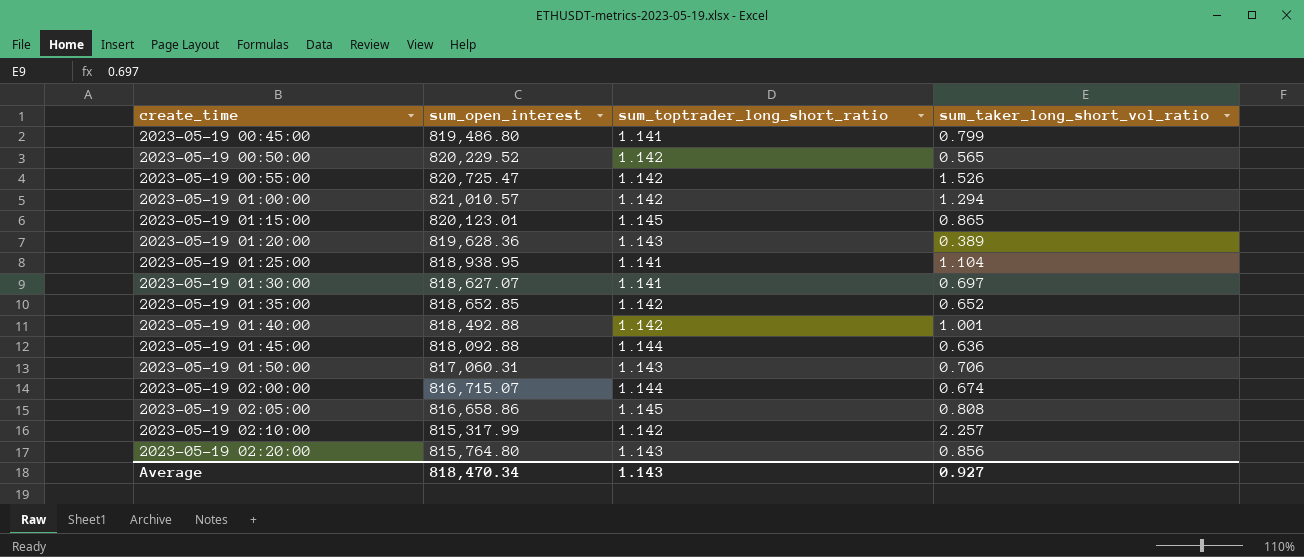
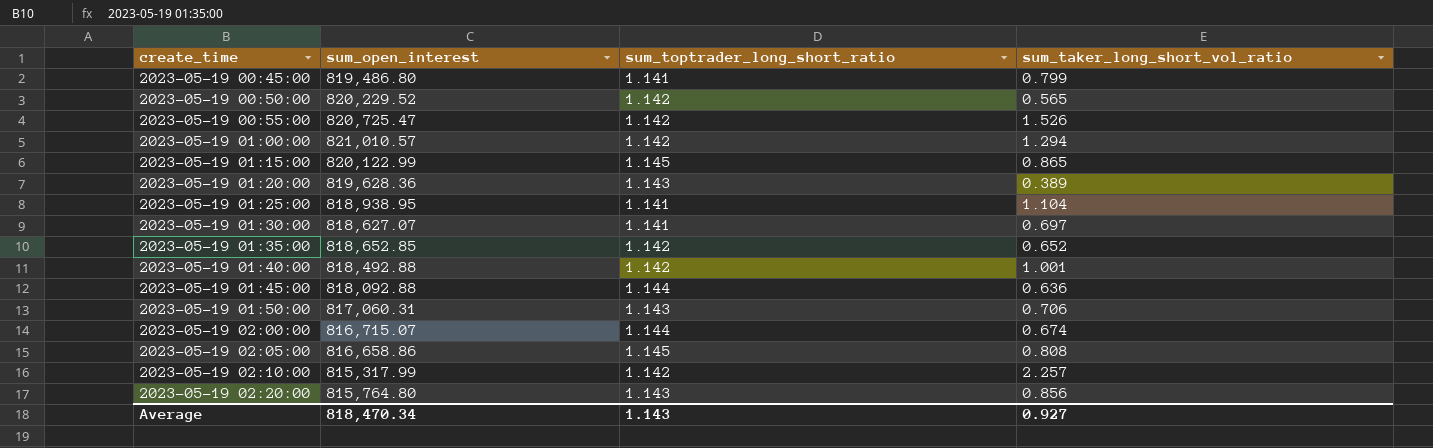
2023-05-19 01:15:00 | sum_open_interest: 820,123.01 -> 820,122.99

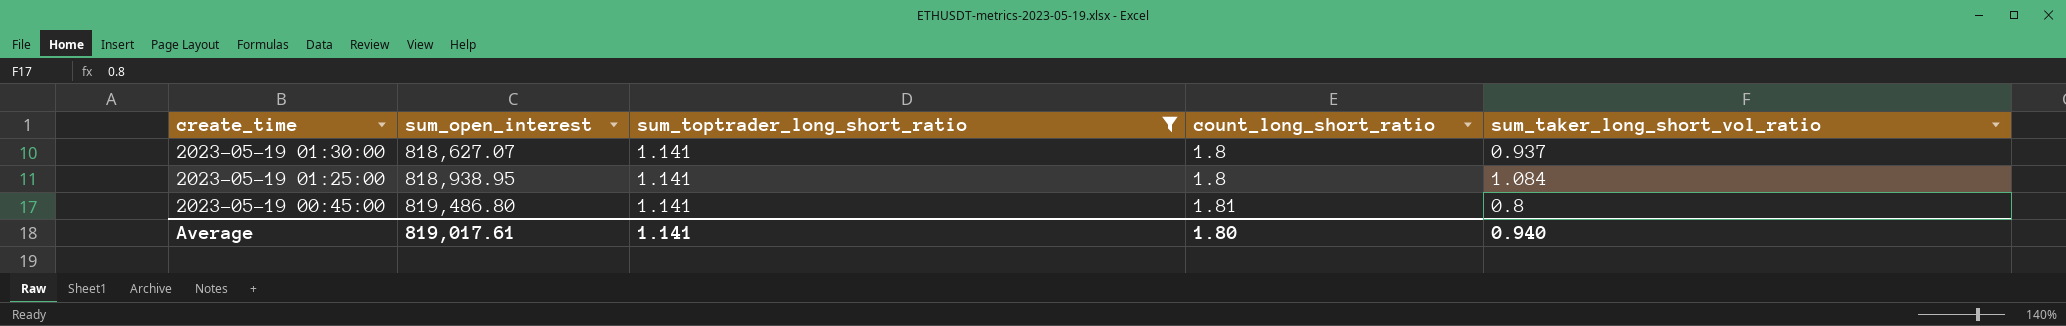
filter: none -> sum_toptrader_long_short_ratio = 1.141
row order: create_time ascending -> create_time descending
column count_long_short_ratio | position: none -> 4
2023-05-19 01:30:00 | sum_taker_long_short_vol_ratio: 0.697 -> 0.937
2023-05-19 01:25:00 | sum_taker_long_short_vol_ratio: 1.104 -> 1.084
2023-05-19 00:45:00 | sum_taker_long_short_vol_ratio: 0.799 -> 0.8
Average | sum_open_interest: 818,470.34 -> 819,017.61
Average | sum_toptrader_long_short_ratio: 1.143 -> 1.141
Average | sum_taker_long_short_vol_ratio: 0.927 -> 0.940

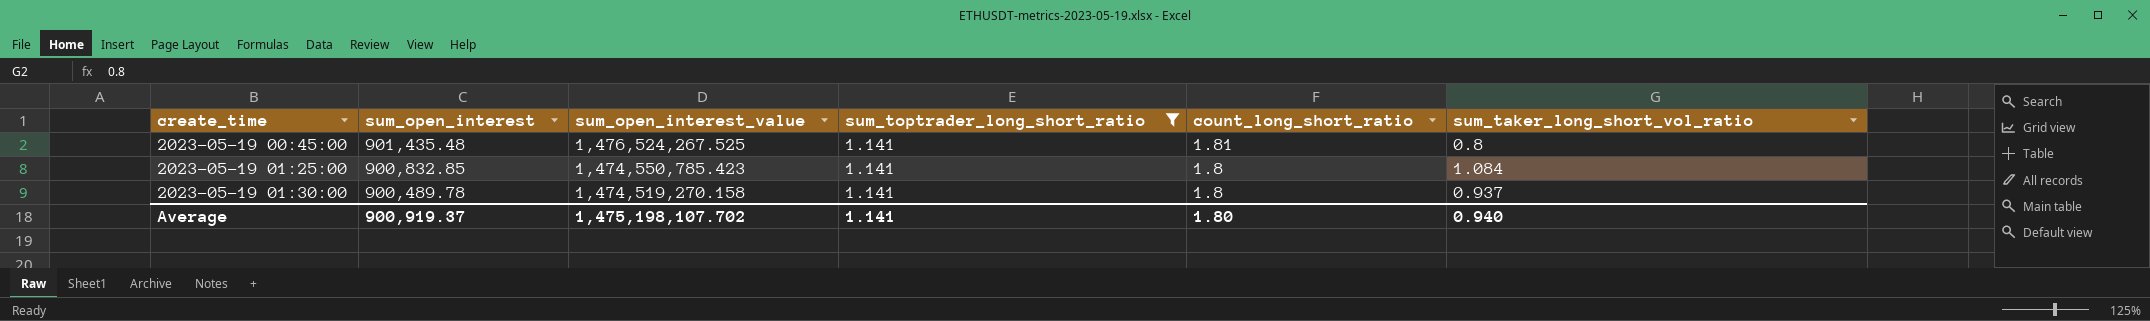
row order: create_time descending -> create_time ascending
column sum_open_interest_value | position: none -> 3
2023-05-19 00:45:00 | sum_open_interest: 819,486.80 -> 901,435.48
2023-05-19 01:25:00 | sum_open_interest: 818,938.95 -> 900,832.85
2023-05-19 01:30:00 | sum_open_interest: 818,627.07 -> 900,489.78
Average | sum_open_interest: 819,017.61 -> 900,919.37

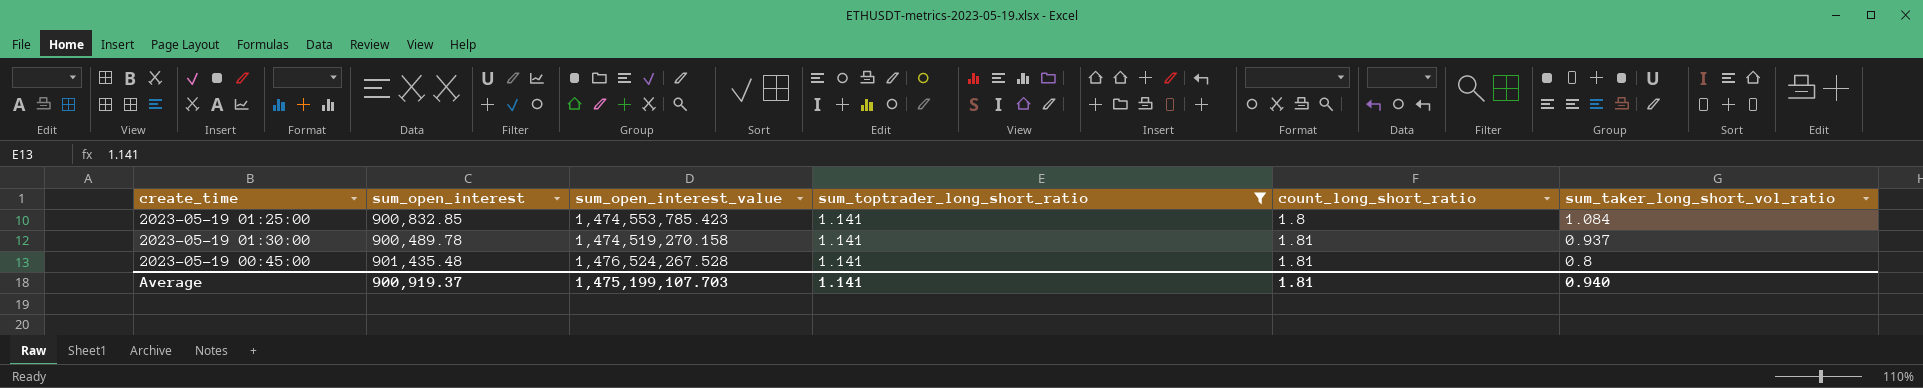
row order: create_time ascending -> count_long_short_ratio ascending
2023-05-19 01:25:00 | sum_open_interest_value: 1,474,550,785.423 -> 1,474,553,785.423
2023-05-19 01:30:00 | count_long_short_ratio: 1.8 -> 1.81
2023-05-19 00:45:00 | sum_open_interest_value: 1,476,524,267.525 -> 1,476,524,267.528
Average | sum_open_interest_value: 1,475,198,107.702 -> 1,475,199,107.703
Average | count_long_short_ratio: 1.80 -> 1.81

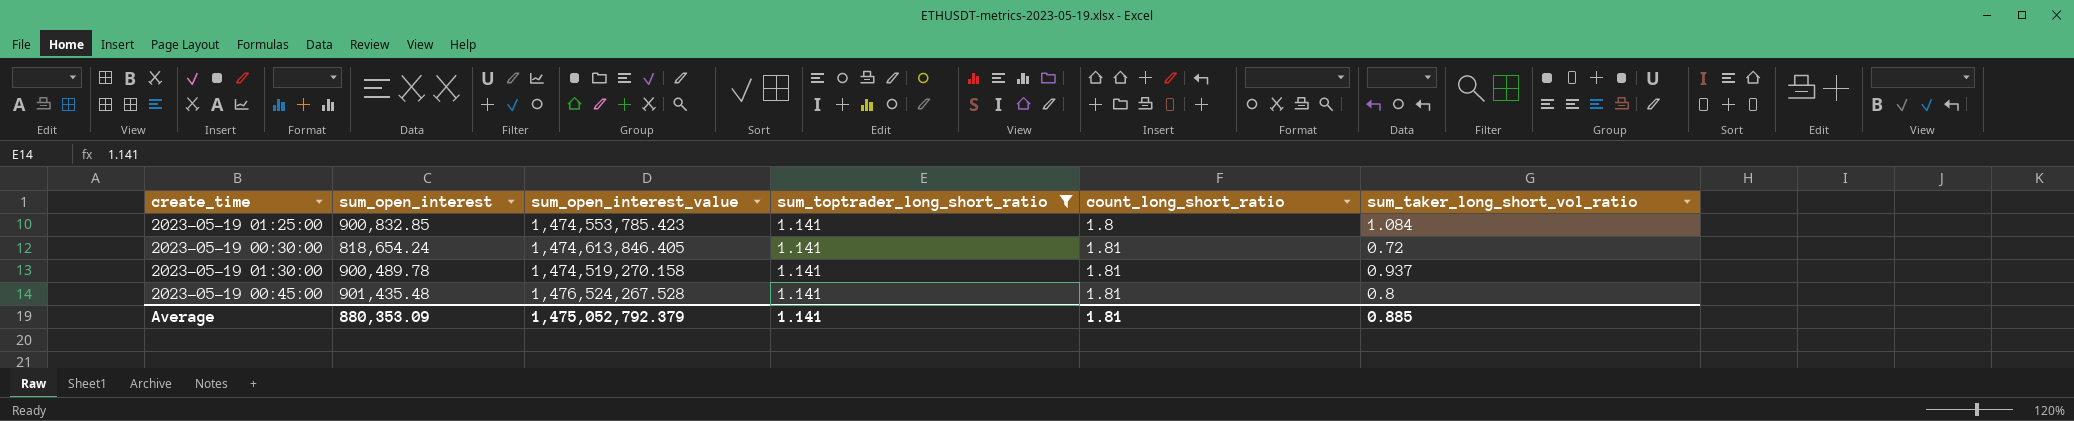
row 2023-05-19 00:30:00: none -> 818,654.24 | 1,474,613,846.405 | 1.141 | 1.81 | 0.72
Average | sum_open_interest: 900,919.37 -> 880,353.09
Average | sum_open_interest_value: 1,475,199,107.703 -> 1,475,052,792.379
Average | sum_taker_long_short_vol_ratio: 0.940 -> 0.885

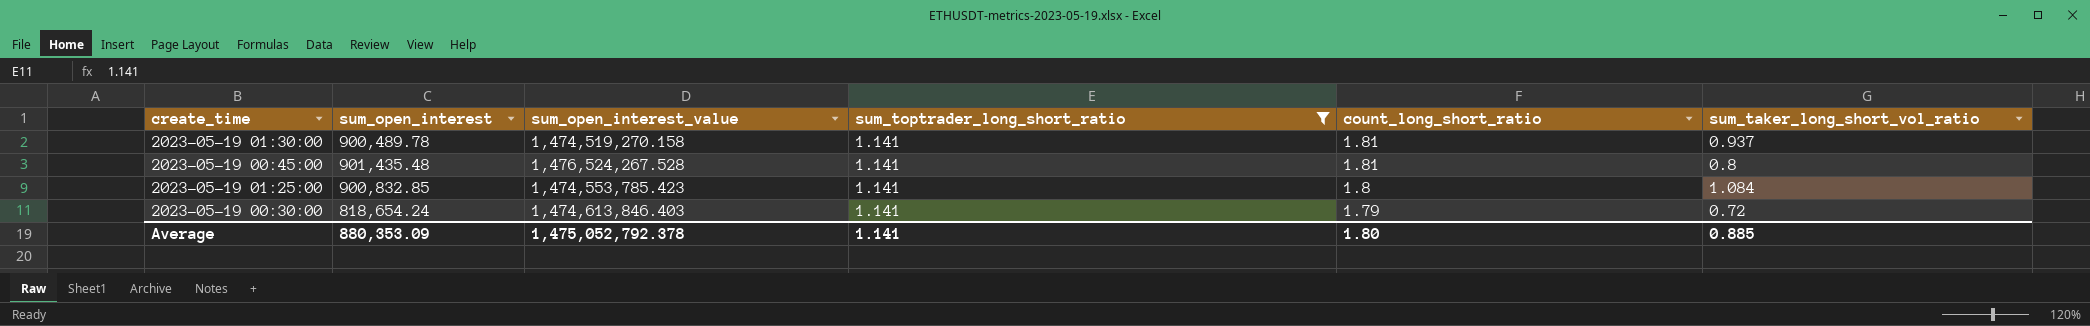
row order: count_long_short_ratio ascending -> count_long_short_ratio descending
2023-05-19 00:30:00 | sum_open_interest_value: 1,474,613,846.405 -> 1,474,613,846.403
2023-05-19 00:30:00 | count_long_short_ratio: 1.81 -> 1.79
Average | sum_open_interest_value: 1,475,052,792.379 -> 1,475,052,792.378
Average | count_long_short_ratio: 1.81 -> 1.80

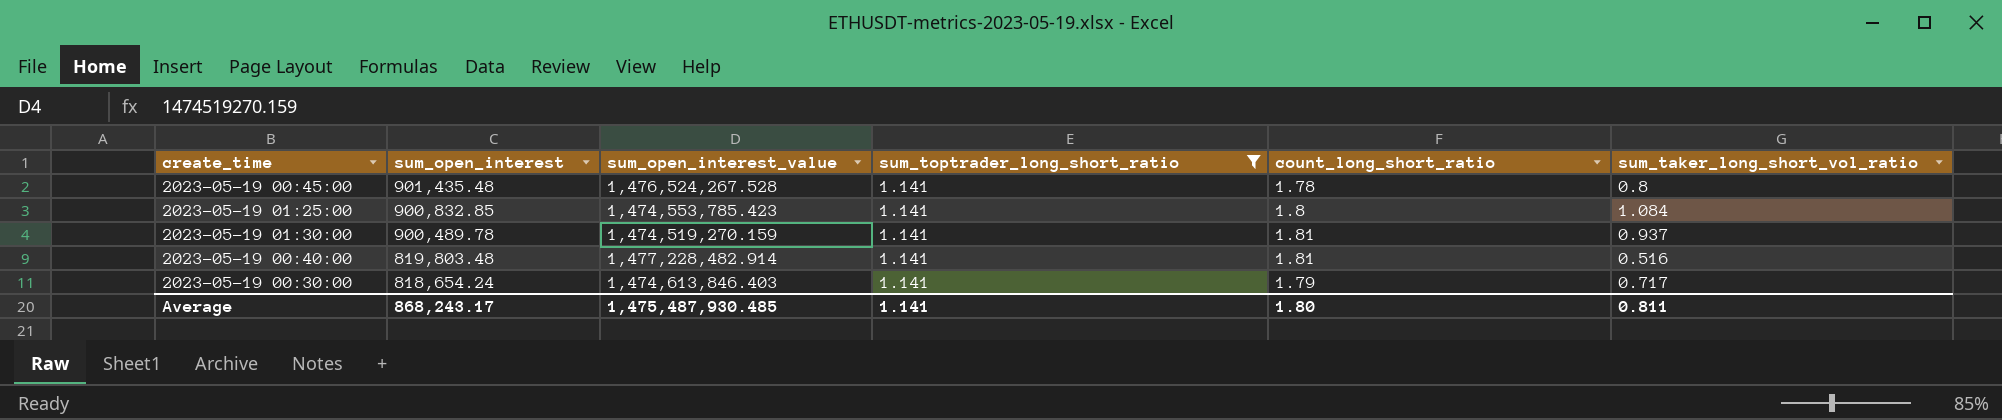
row order: count_long_short_ratio descending -> sum_open_interest descending
2023-05-19 00:45:00 | count_long_short_ratio: 1.81 -> 1.78
2023-05-19 01:30:00 | sum_open_interest_value: 1,474,519,270.158 -> 1,474,519,270.159
row 2023-05-19 00:40:00: none -> 819,803.48 | 1,477,228,482.914 | 1.141 | 1.81 | 0.516
2023-05-19 00:30:00 | sum_taker_long_short_vol_ratio: 0.72 -> 0.717
Average | sum_open_interest: 880,353.09 -> 868,243.17
Average | sum_open_interest_value: 1,475,052,792.378 -> 1,475,487,930.485
Average | sum_taker_long_short_vol_ratio: 0.885 -> 0.811

